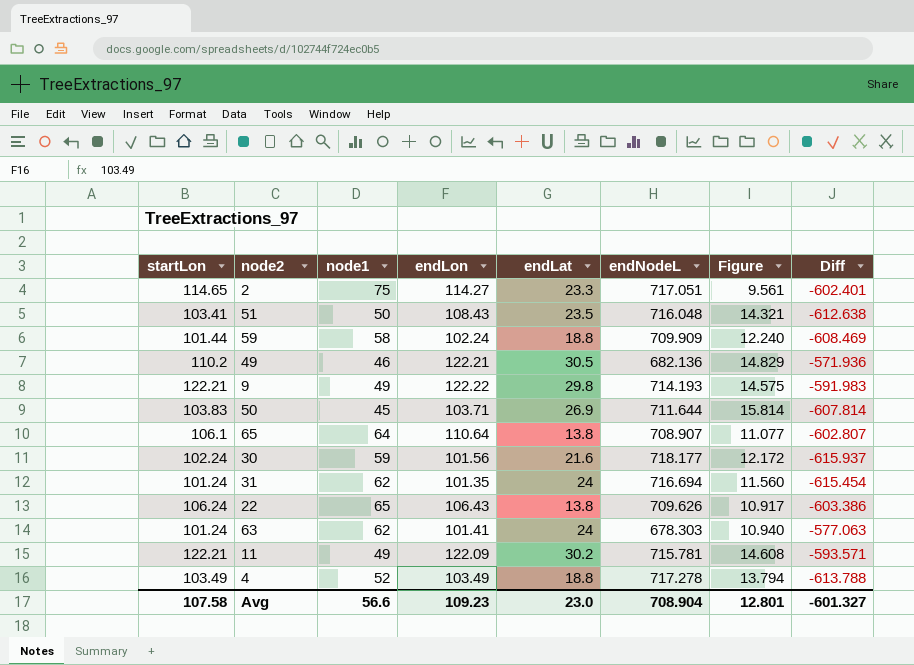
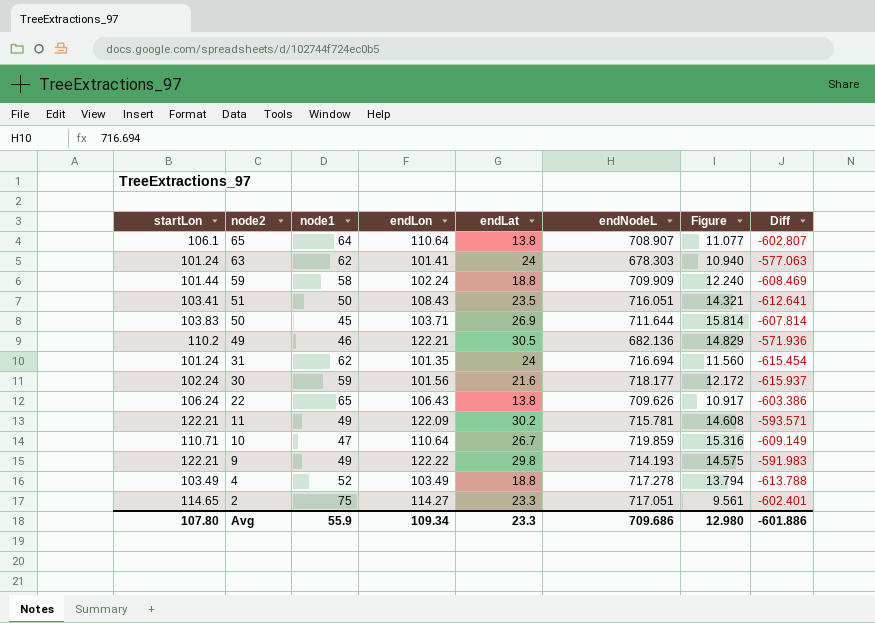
row order: none -> node2 descending
51 | endNodeL: 716.048 -> 716.051
51 | Diff: -612.638 -> -612.641
row 10: none -> 110.71 | 47 | 110.64 | 26.7 | 719.859 | 15.316 | -609.149
Avg | startLon: 107.58 -> 107.80
Avg | node1: 56.6 -> 55.9
Avg | endLon: 109.23 -> 109.34
Avg | endLat: 23.0 -> 23.3
Avg | endNodeL: 708.904 -> 709.686
Avg | Figure: 12.801 -> 12.980
Avg | Diff: -601.327 -> -601.886

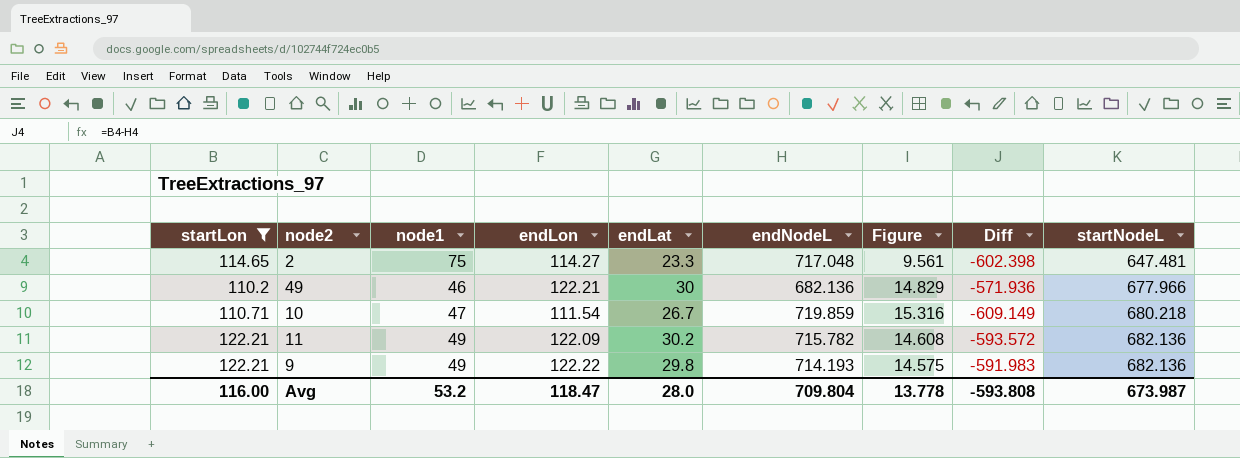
filter: none -> startLon >= 110.2
row order: node2 descending -> startNodeL ascending
column startNodeL | position: none -> 9
2 | endNodeL: 717.051 -> 717.048
2 | Diff: -602.401 -> -602.398
49 | endLat: 30.5 -> 30
10 | endLon: 110.64 -> 111.54
11 | endNodeL: 715.781 -> 715.782
11 | Diff: -593.571 -> -593.572
Avg | startLon: 107.80 -> 116.00
Avg | node1: 55.9 -> 53.2
Avg | endLon: 109.34 -> 118.47
Avg | endLat: 23.3 -> 28.0
Avg | endNodeL: 709.686 -> 709.804
Avg | Figure: 12.980 -> 13.778
Avg | Diff: -601.886 -> -593.808

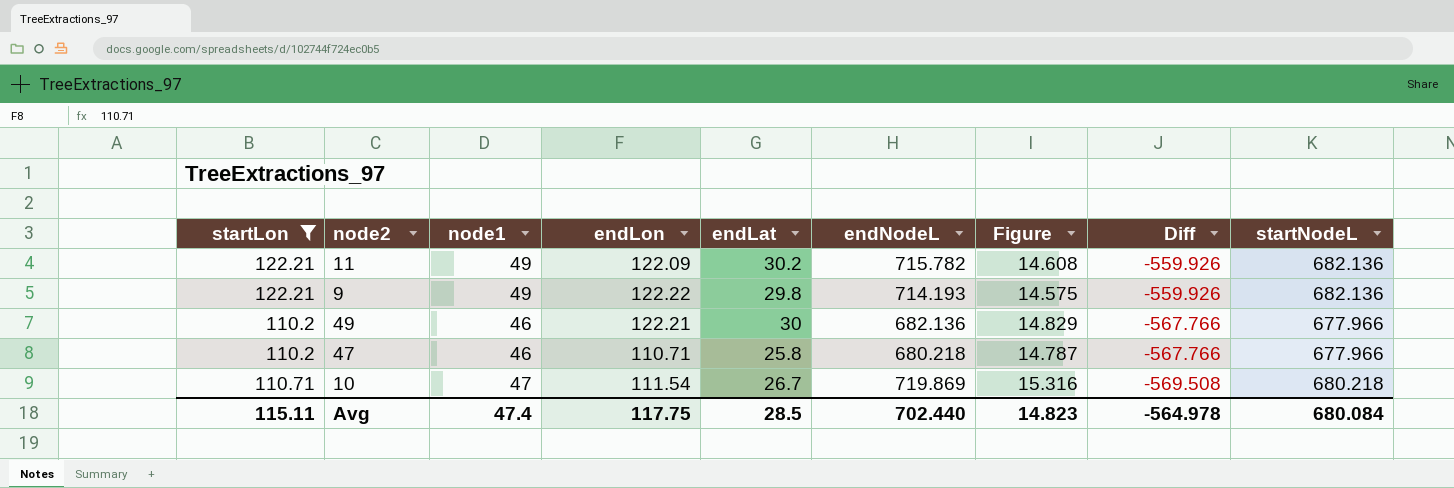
row order: startNodeL ascending -> Diff descending
column Diff | formula: [startLon] - [endNodeL] -> [startLon] - [startNodeL]
row 2: 114.65 | 75 | 114.27 | 23.3 | 717.048 | 9.561 | -602.398 | 647.481 -> none
row 47: none -> 110.2 | 46 | 110.71 | 25.8 | 680.218 | 14.787 | -567.766 | 677.966
10 | endNodeL: 719.859 -> 719.869
Avg | startLon: 116.00 -> 115.11
Avg | node1: 53.2 -> 47.4
Avg | endLon: 118.47 -> 117.75
Avg | endLat: 28.0 -> 28.5
Avg | endNodeL: 709.804 -> 702.440
Avg | Figure: 13.778 -> 14.823
Avg | Diff: -593.808 -> -564.978
Avg | startNodeL: 673.987 -> 680.084

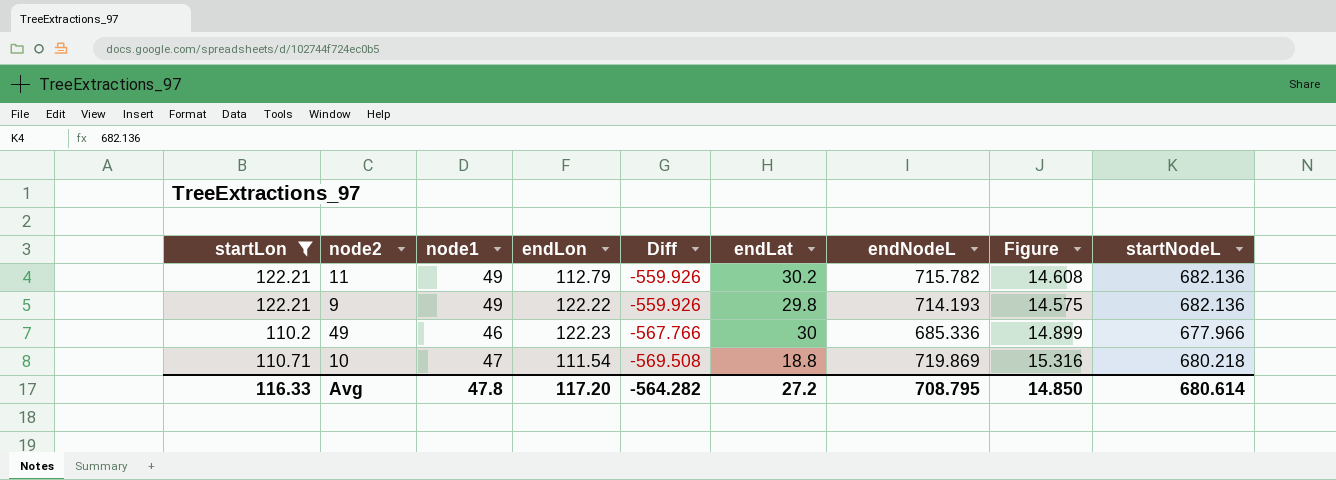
column Diff | position: 8 -> 5
row 47: 110.2 | 46 | 110.71 | 25.8 | 680.218 | 14.787 | -567.766 | 677.966 -> none
11 | endLon: 122.09 -> 112.79
49 | endLon: 122.21 -> 122.23
49 | endNodeL: 682.136 -> 685.336
49 | Figure: 14.829 -> 14.899
10 | endLat: 26.7 -> 18.8
Avg | startLon: 115.11 -> 116.33
Avg | node1: 47.4 -> 47.8
Avg | endLon: 117.75 -> 117.20
Avg | Diff: -564.978 -> -564.282
Avg | endLat: 28.5 -> 27.2
Avg | endNodeL: 702.440 -> 708.795
Avg | Figure: 14.823 -> 14.850
Avg | startNodeL: 680.084 -> 680.614

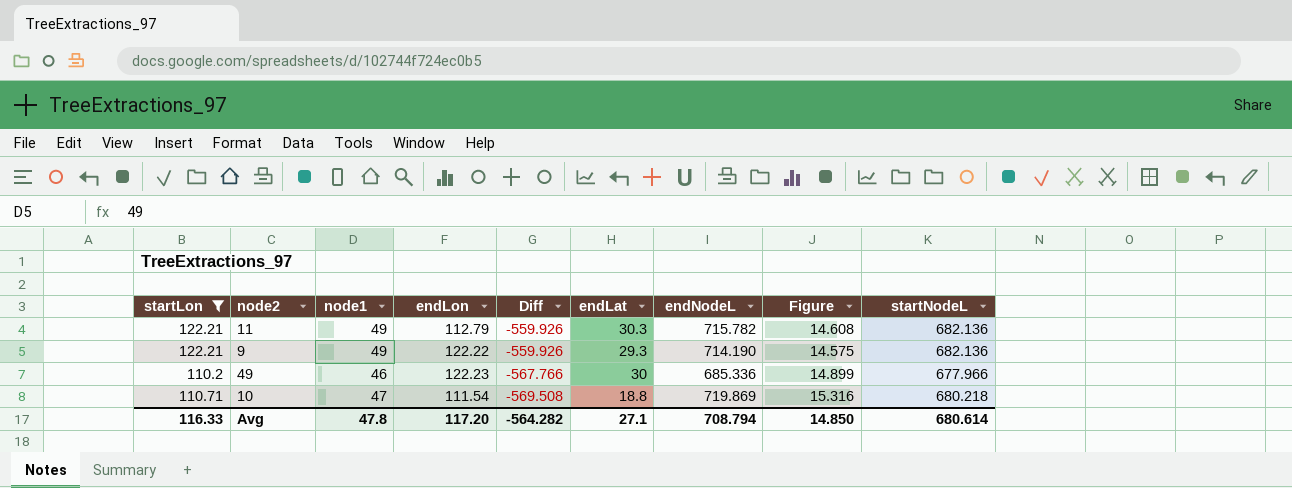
11 | endLat: 30.2 -> 30.3
9 | endLat: 29.8 -> 29.3
9 | endNodeL: 714.193 -> 714.190
Avg | endLat: 27.2 -> 27.1
Avg | endNodeL: 708.795 -> 708.794

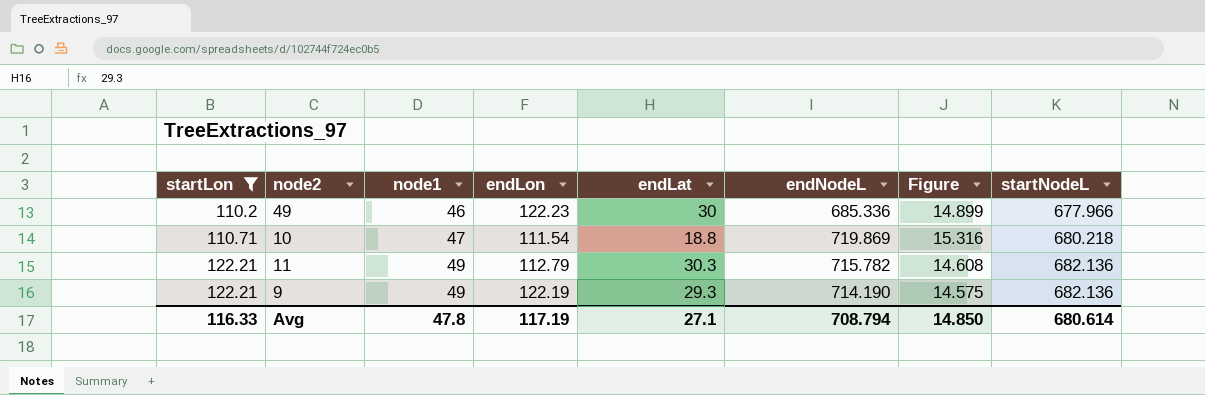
row order: Diff descending -> startLon ascending
column Diff | formula: [startLon] - [startNodeL] -> none
9 | endLon: 122.22 -> 122.19
Avg | endLon: 117.20 -> 117.19

